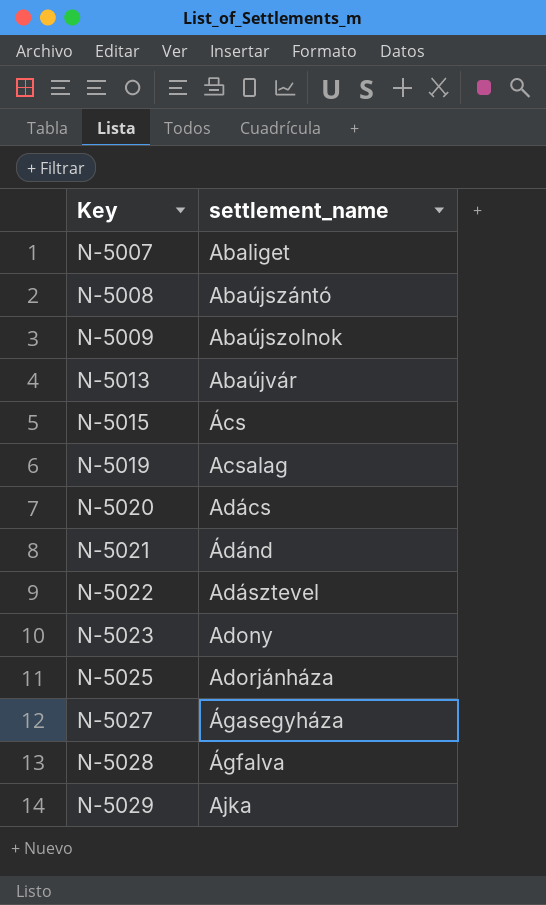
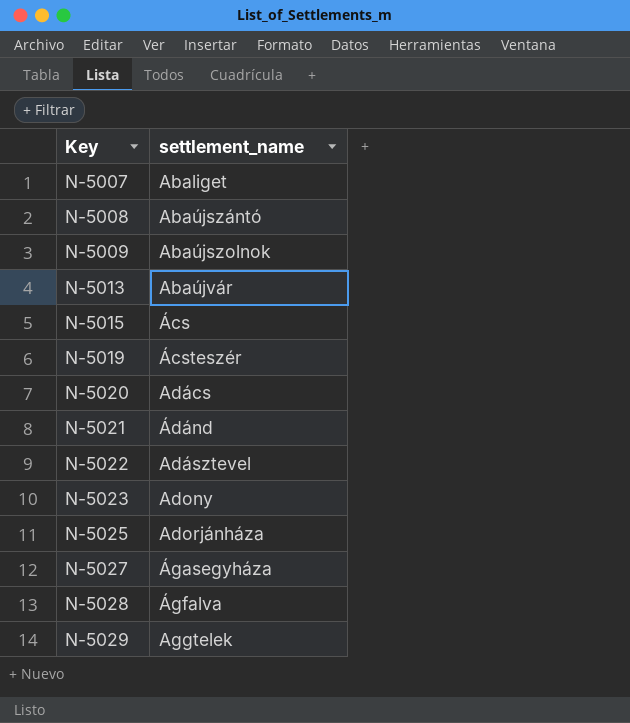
N-5019 | settlement_name: Acsalag -> Ácsteszér
N-5029 | settlement_name: Ajka -> Aggtelek

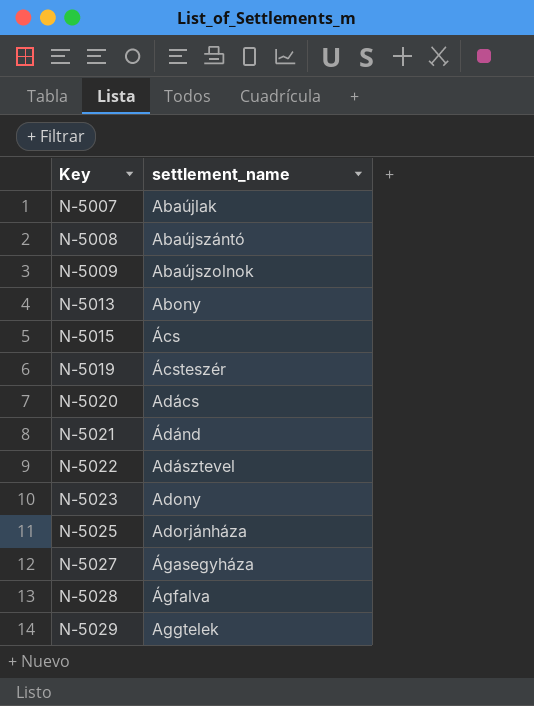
N-5007 | settlement_name: Abaliget -> Abaújlak
N-5013 | settlement_name: Abaújvár -> Abony

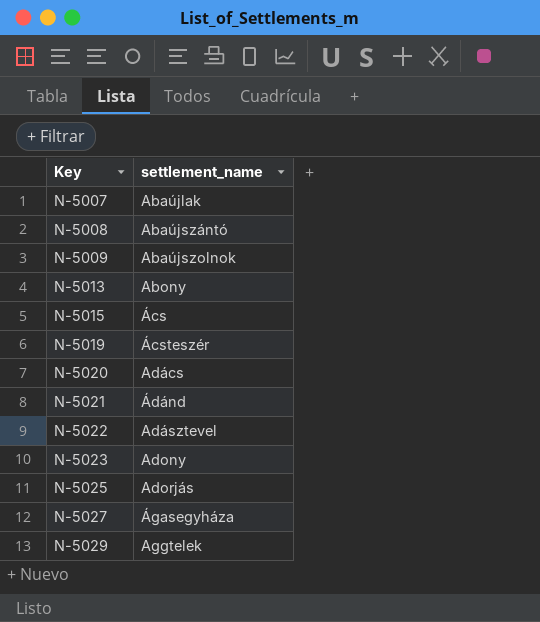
row N-5028: Ágfalva -> none
N-5025 | settlement_name: Adorjánháza -> Adorjás

